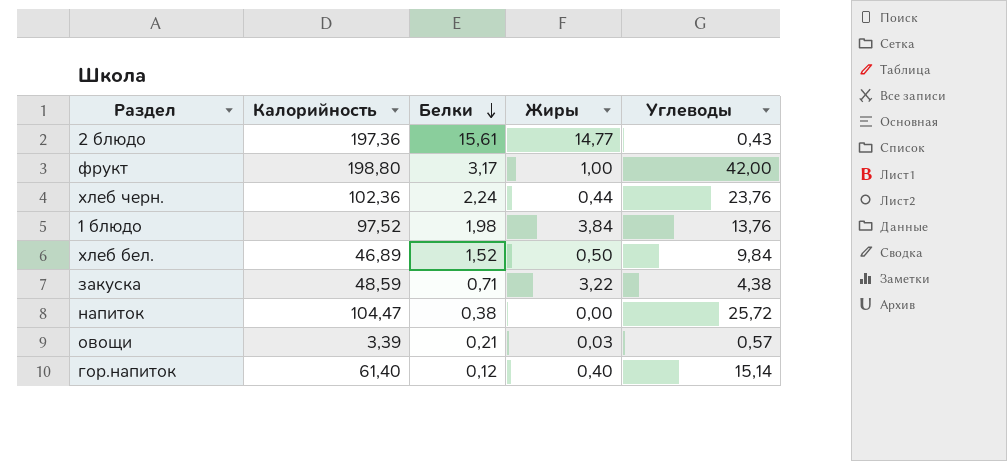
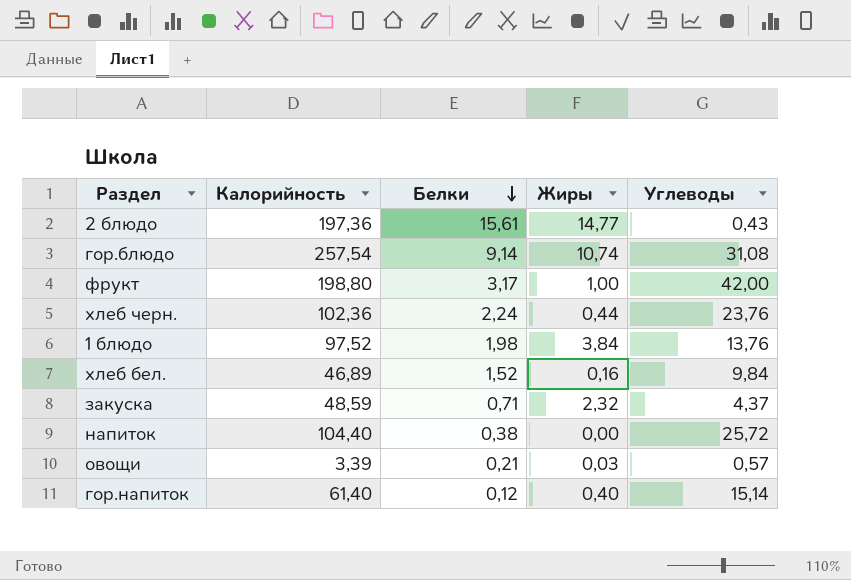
row гор.блюдо: none -> 257,54 | 9,14 | 10,74 | 31,08
хлеб бел. | Жиры: 0,50 -> 0,16
закуска | Жиры: 3,22 -> 2,32
закуска | Углеводы: 4,38 -> 4,37
напиток | Калорийность: 104,47 -> 104,40

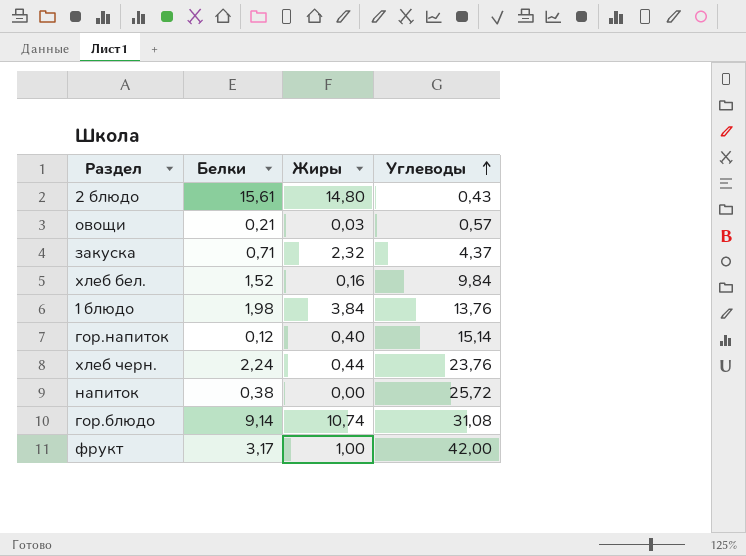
row order: Белки descending -> Углеводы ascending
column Калорийность | position: 2 -> none
2 блюдо | Жиры: 14,77 -> 14,80

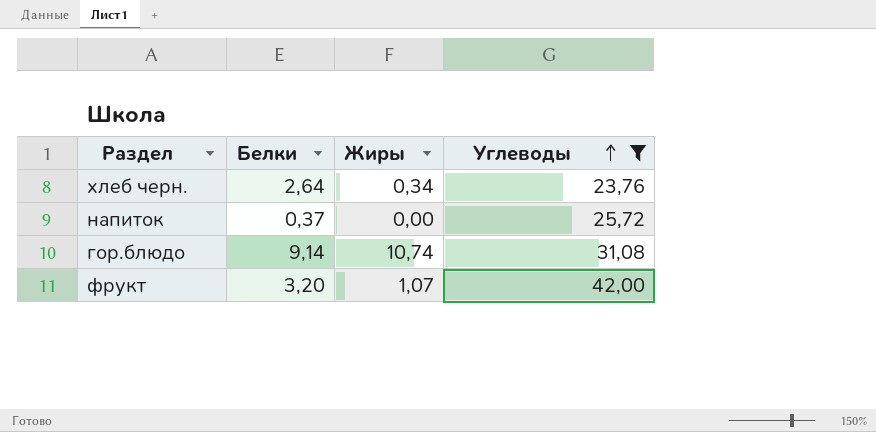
filter: none -> Углеводы >= 23,76
хлеб черн. | Белки: 2,24 -> 2,64
хлеб черн. | Жиры: 0,44 -> 0,34
напиток | Белки: 0,38 -> 0,37
фрукт | Белки: 3,17 -> 3,20
фрукт | Жиры: 1,00 -> 1,07

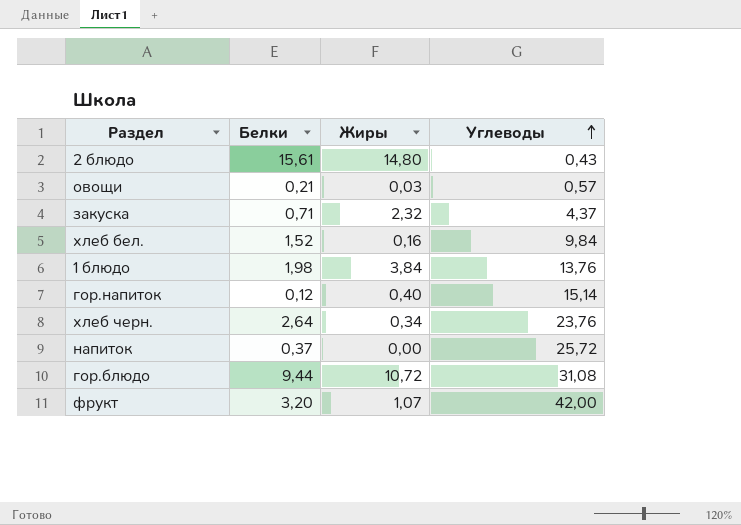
filter: Углеводы >= 23,76 -> none
гор.блюдо | Белки: 9,14 -> 9,44
гор.блюдо | Жиры: 10,74 -> 10,72

